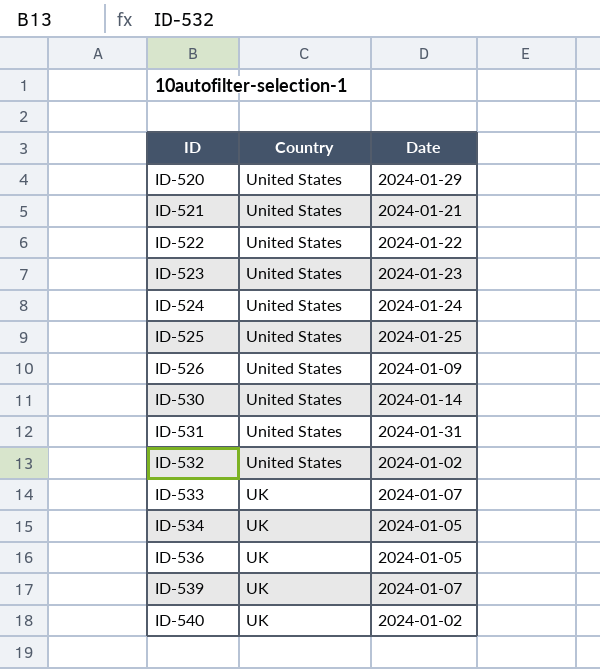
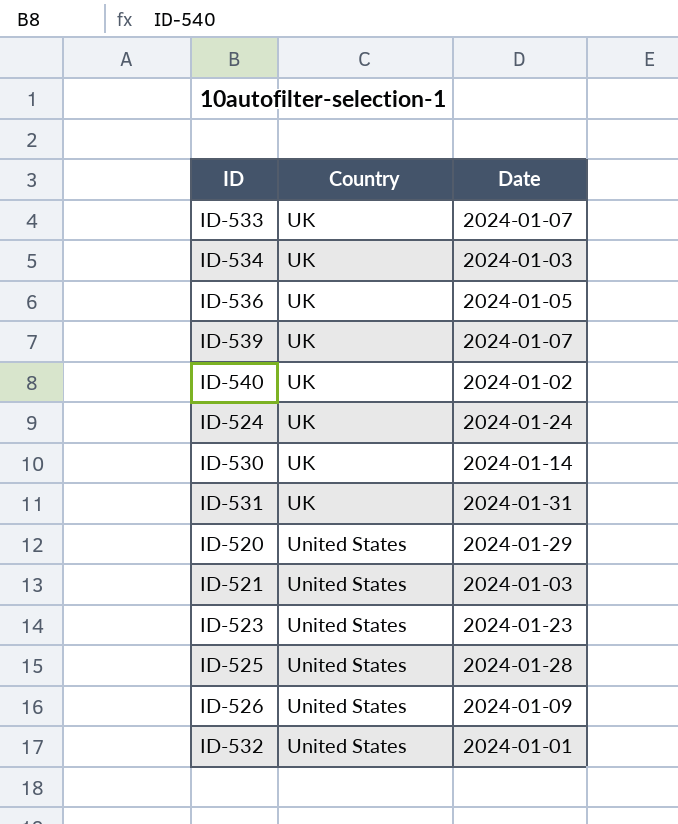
row order: ID ascending -> Country ascending
row ID-522: United States | 2024-01-22 -> none
ID-534 | Date: 2024-01-05 -> 2024-01-03
ID-524 | Country: United States -> UK
ID-530 | Country: United States -> UK
ID-531 | Country: United States -> UK
ID-521 | Date: 2024-01-21 -> 2024-01-03
ID-525 | Date: 2024-01-25 -> 2024-01-28
ID-532 | Date: 2024-01-02 -> 2024-01-01

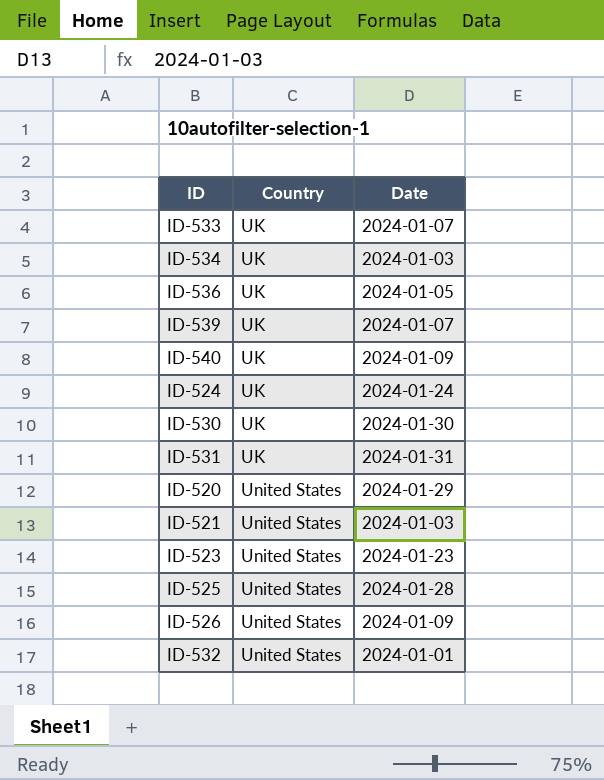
ID-540 | Date: 2024-01-02 -> 2024-01-09
ID-530 | Date: 2024-01-14 -> 2024-01-30

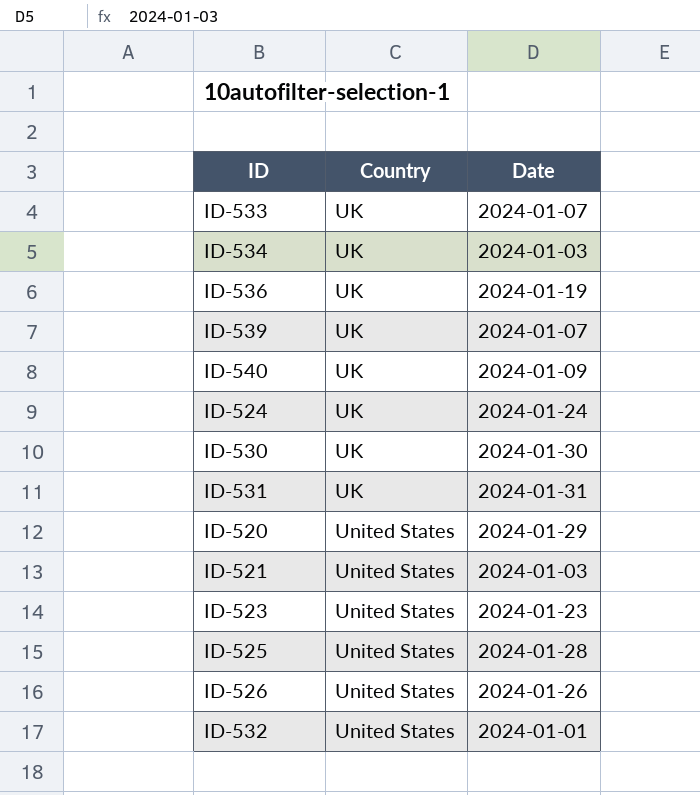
ID-536 | Date: 2024-01-05 -> 2024-01-19
ID-526 | Date: 2024-01-09 -> 2024-01-26

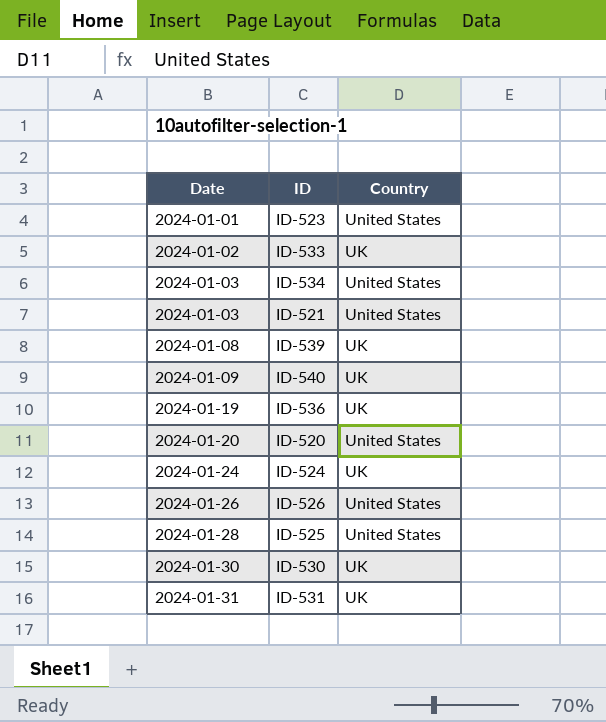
row order: Country ascending -> Date ascending
column Date | position: 3 -> 1
row ID-532: United States | 2024-01-01 -> none
ID-523 | Date: 2024-01-23 -> 2024-01-01
ID-533 | Date: 2024-01-07 -> 2024-01-02
ID-534 | Country: UK -> United States
ID-539 | Date: 2024-01-07 -> 2024-01-08
ID-520 | Date: 2024-01-29 -> 2024-01-20

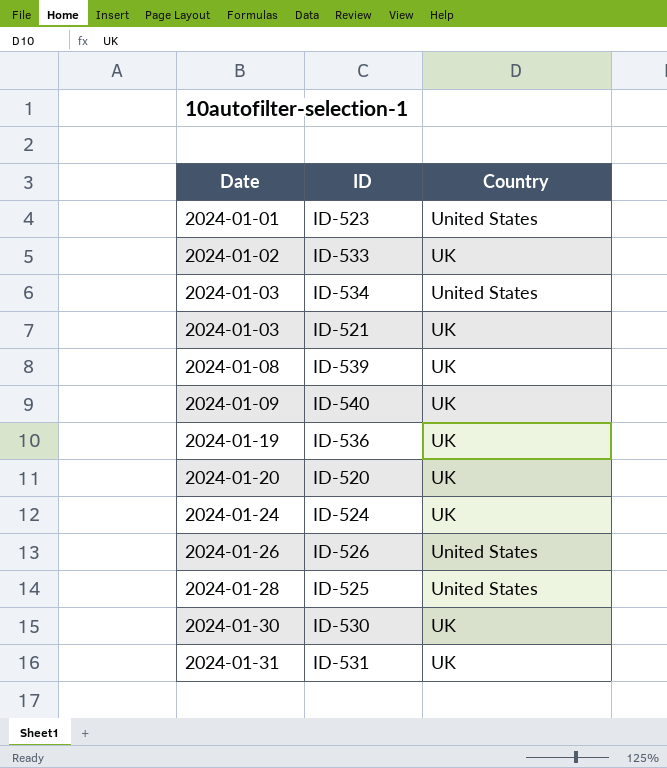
ID-521 | Country: United States -> UK
ID-520 | Country: United States -> UK

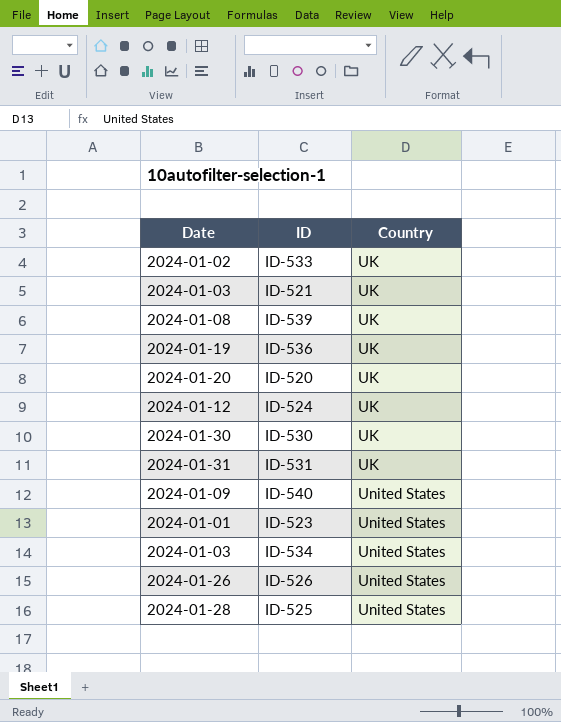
row order: Date ascending -> Country ascending
ID-524 | Date: 2024-01-24 -> 2024-01-12
ID-540 | Country: UK -> United States

